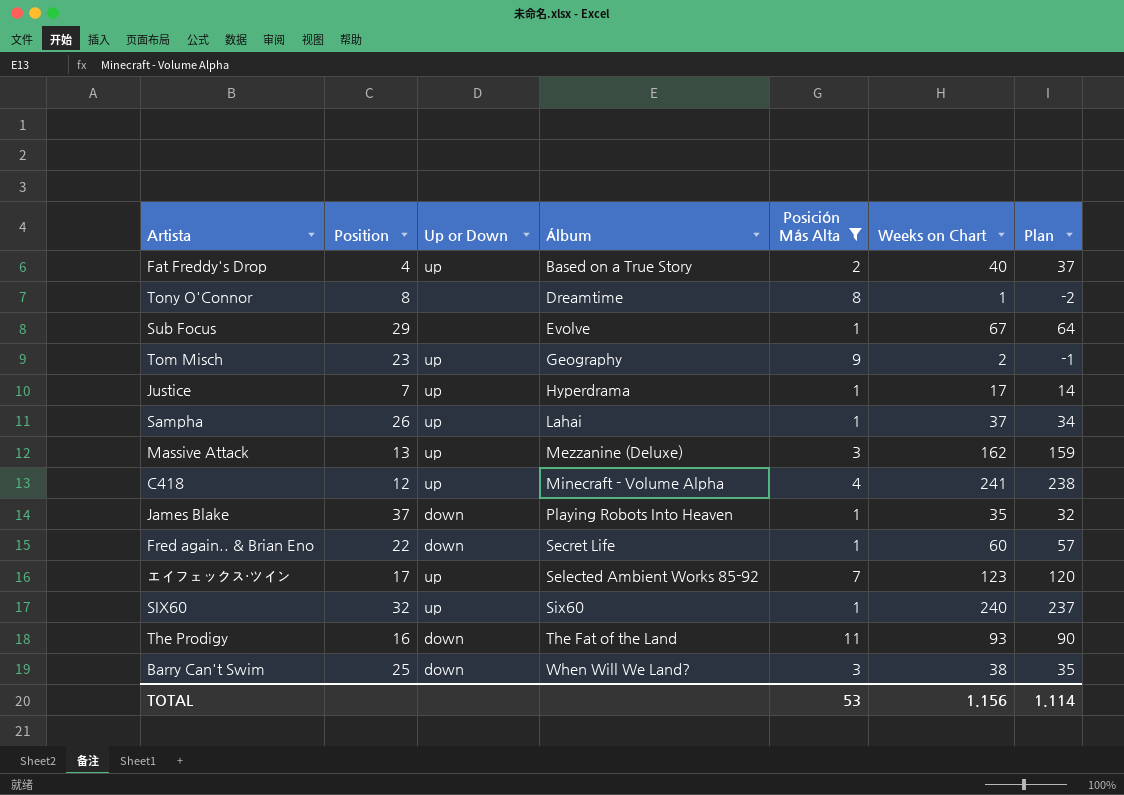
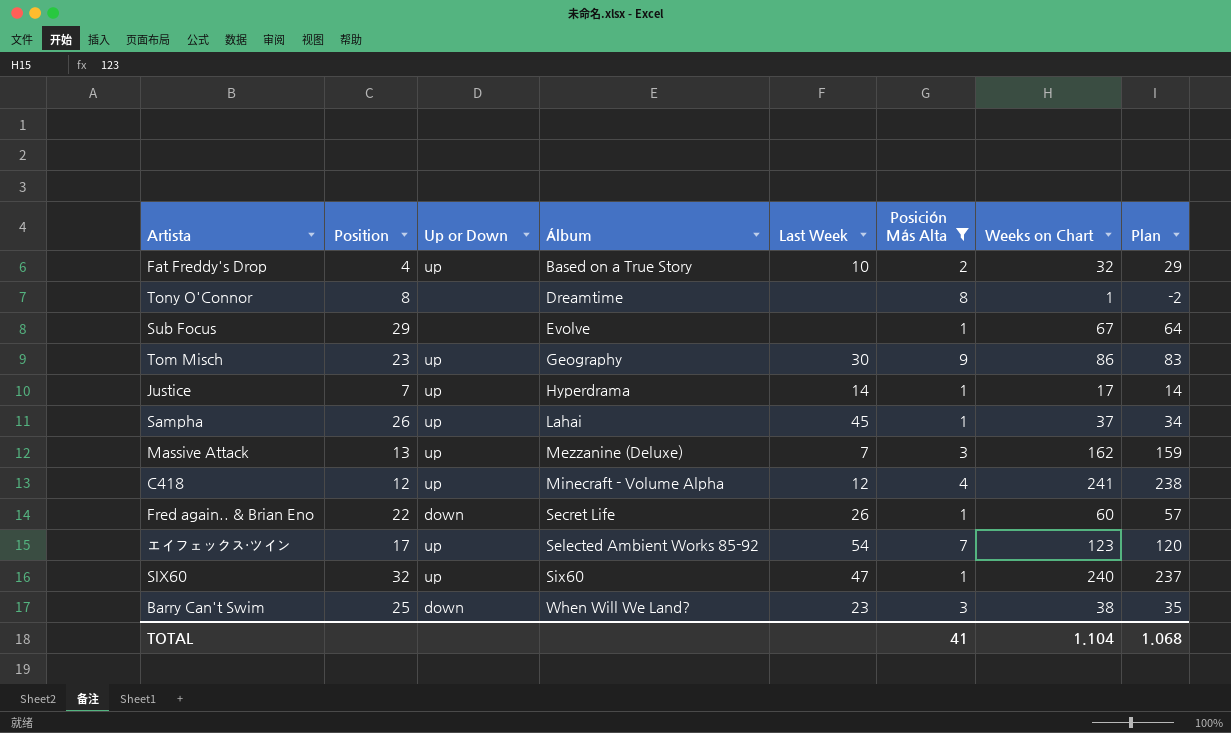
column Last Week | position: none -> 5
row James Blake: 37 | down | Playing Robots Into Heaven | 1 | 35 | 32 -> none
row The Prodigy: 16 | down | The Fat of the Land | 11 | 93 | 90 -> none
Fat Freddy's Drop | Weeks on Chart: 40 -> 32
Fat Freddy's Drop | Plan: 37 -> 29
Tom Misch | Weeks on Chart: 2 -> 86
Tom Misch | Plan: -1 -> 83
TOTAL | Posición Más Alta: 53 -> 41
TOTAL | Weeks on Chart: 1.156 -> 1.104
TOTAL | Plan: 1.114 -> 1.068

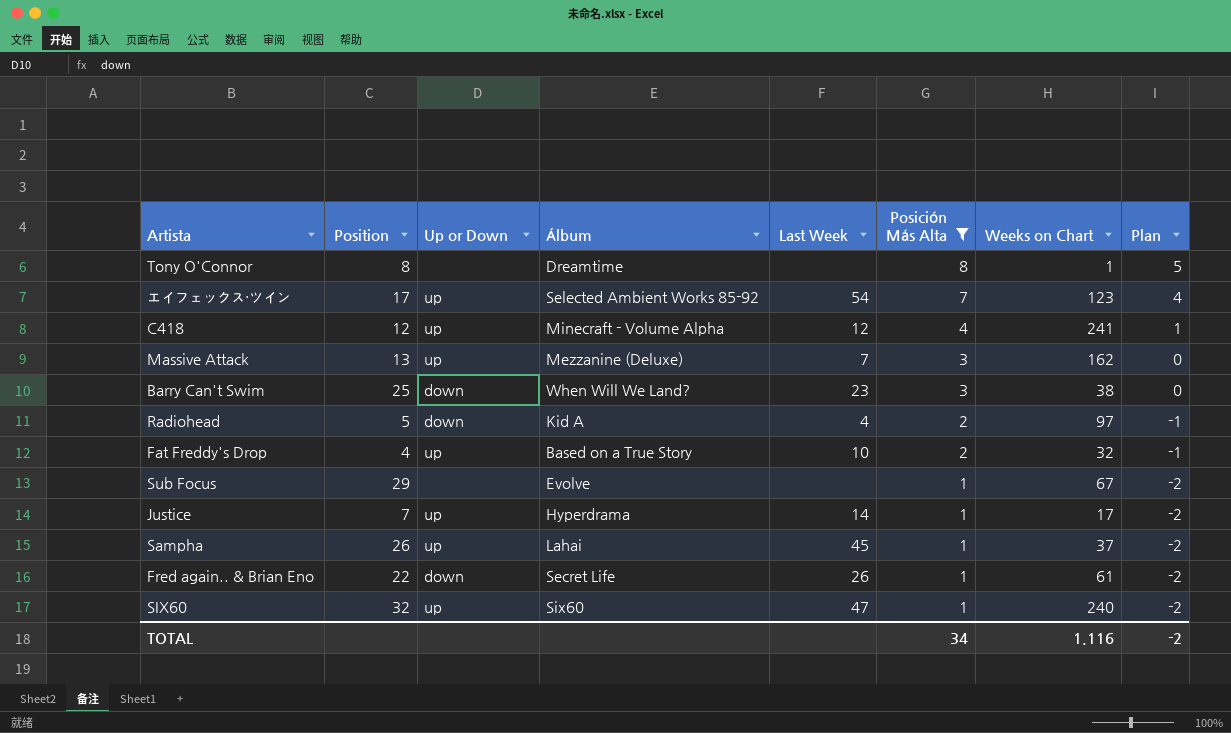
row order: Álbum ascending -> Posición Más Alta descending
column Plan | formula: [Weeks on Chart] - 3 -> [Posición Más Alta] - 3
row Tom Misch: 23 | up | Geography | 30 | 9 | 86 | 83 -> none
row Radiohead: none -> 5 | down | Kid A | 4 | 2 | 97 | -1
Fred again.. & Brian Eno | Weeks on Chart: 60 -> 61
TOTAL | Posición Más Alta: 41 -> 34
TOTAL | Weeks on Chart: 1.104 -> 1.116
TOTAL | Plan: 1.068 -> -2

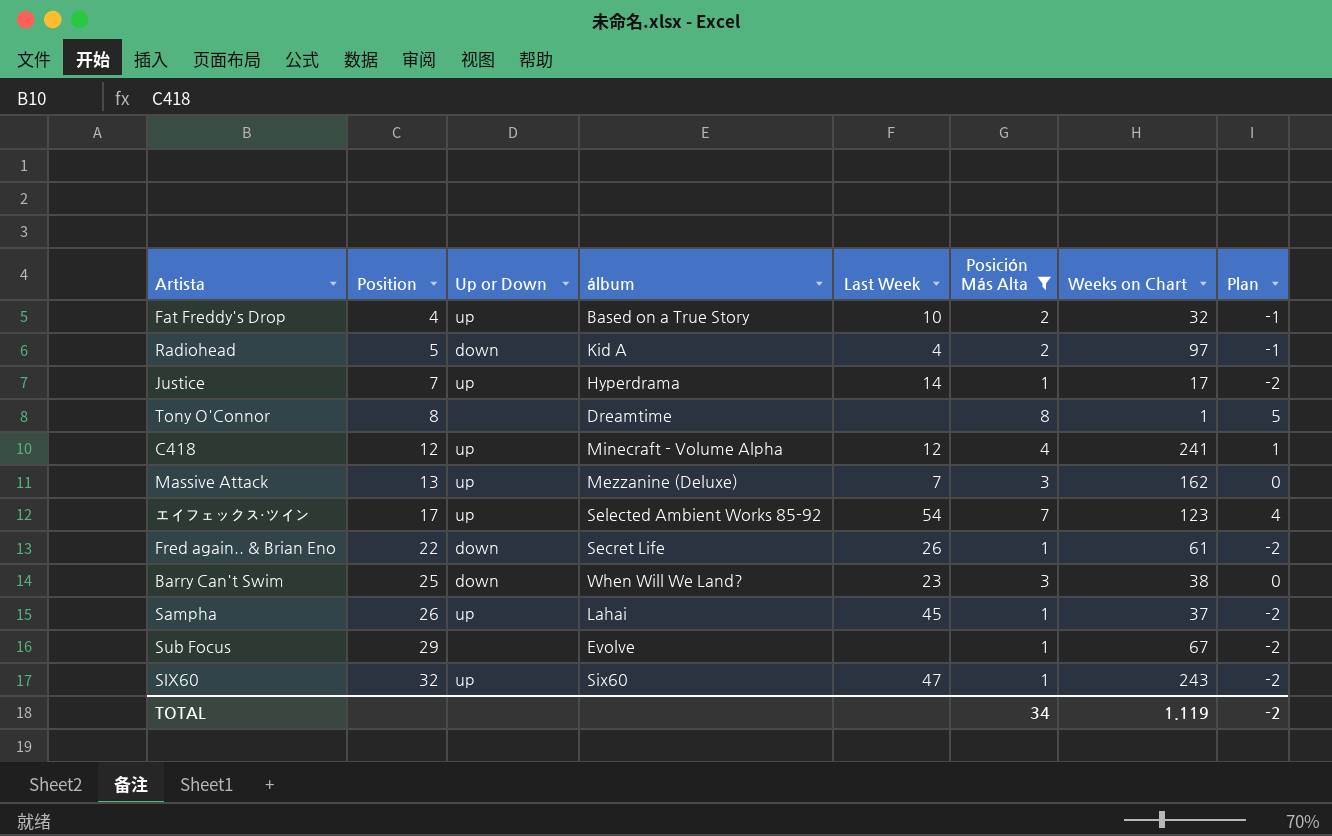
row order: Posición Más Alta descending -> Position ascending
column name: Álbum -> álbum
SIX60 | Weeks on Chart: 240 -> 243
TOTAL | Weeks on Chart: 1.116 -> 1.119

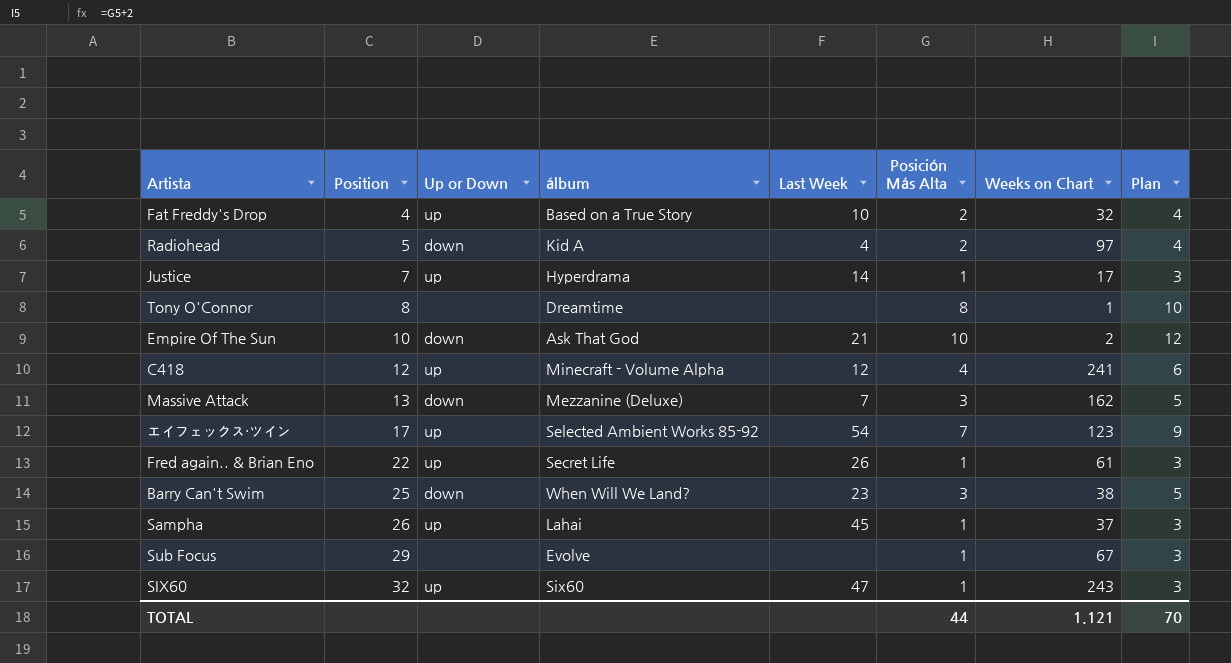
filter: Posición Más Alta != 10 -> none
column Plan | formula: [Posición Más Alta] - 3 -> [Posición Más Alta] + 2
Massive Attack | Up or Down: up -> down
Fred again.. & Brian Eno | Up or Down: down -> up
TOTAL | Posición Más Alta: 34 -> 44
TOTAL | Weeks on Chart: 1.119 -> 1.121
TOTAL | Plan: -2 -> 70

